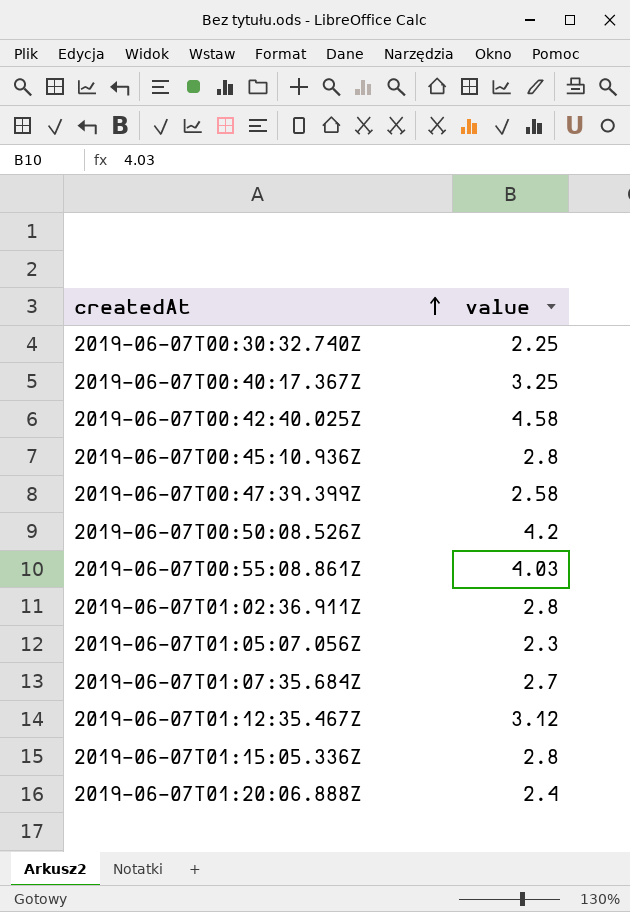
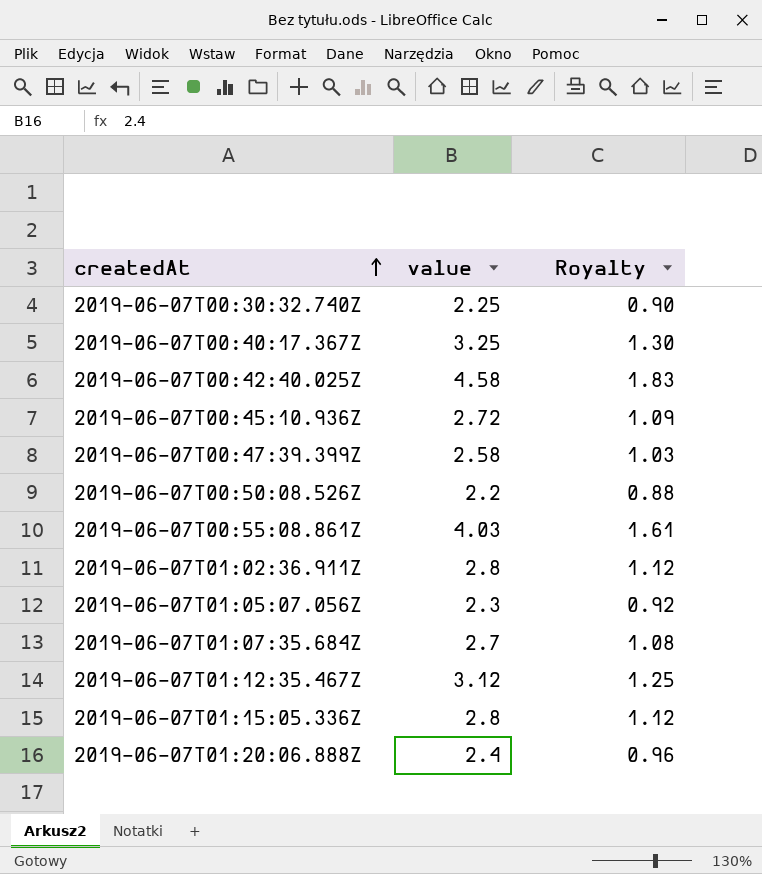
column Royalty | formula: none -> [value] * 0.4
2019-06-07T00:45:10.936Z | value: 2.8 -> 2.72
2019-06-07T00:50:08.526Z | value: 4.2 -> 2.2

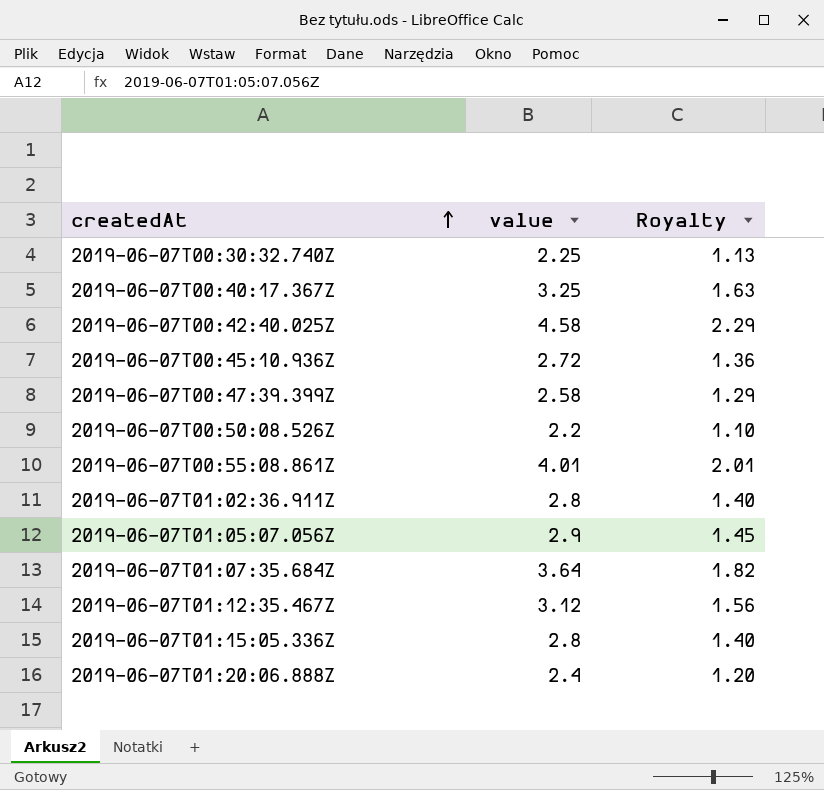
column Royalty | formula: [value] * 0.4 -> [value] * 0.5
2019-06-07T00:55:08.861Z | value: 4.03 -> 4.01
2019-06-07T01:05:07.056Z | value: 2.3 -> 2.9
2019-06-07T01:07:35.684Z | value: 2.7 -> 3.64

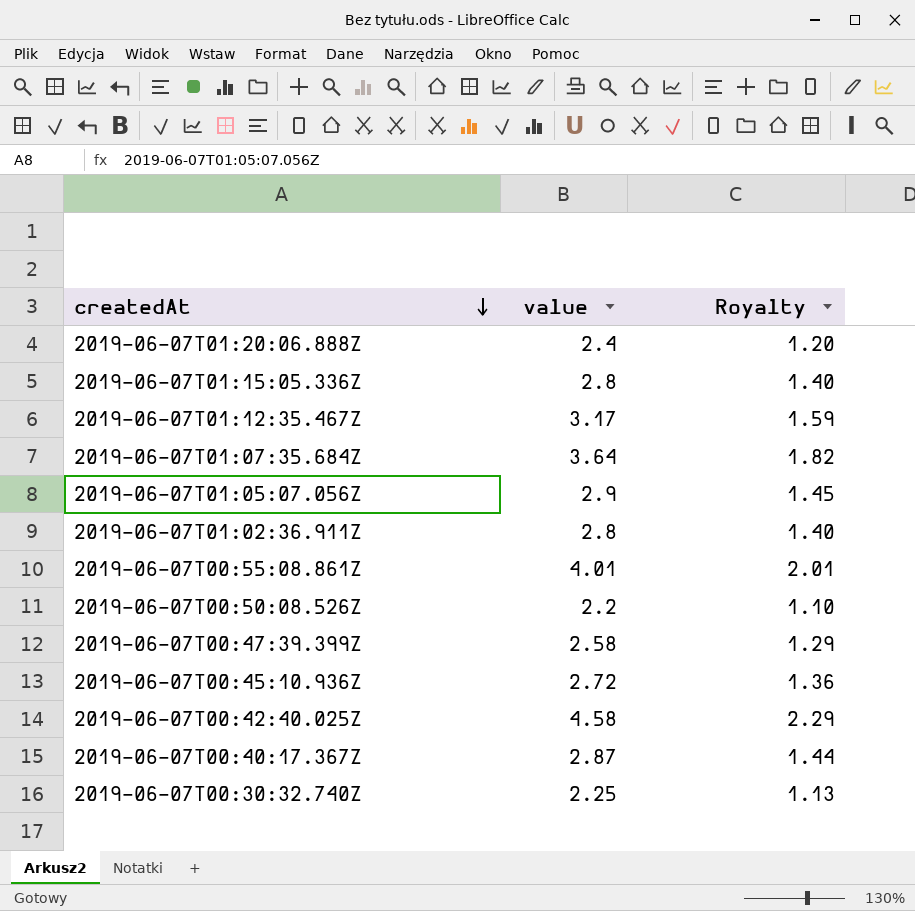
row order: createdAt ascending -> createdAt descending
2019-06-07T01:12:35.467Z | value: 3.12 -> 3.17
2019-06-07T01:12:35.467Z | Royalty: 1.56 -> 1.59
2019-06-07T00:40:17.367Z | value: 3.25 -> 2.87
2019-06-07T00:40:17.367Z | Royalty: 1.63 -> 1.44

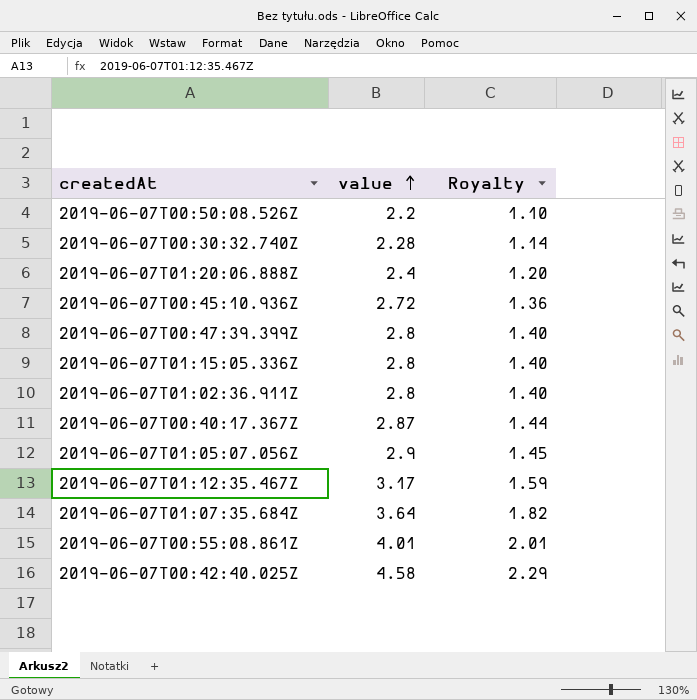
row order: createdAt descending -> value ascending
2019-06-07T00:30:32.740Z | value: 2.25 -> 2.28
2019-06-07T00:30:32.740Z | Royalty: 1.13 -> 1.14
2019-06-07T00:47:39.399Z | value: 2.58 -> 2.8
2019-06-07T00:47:39.399Z | Royalty: 1.29 -> 1.40

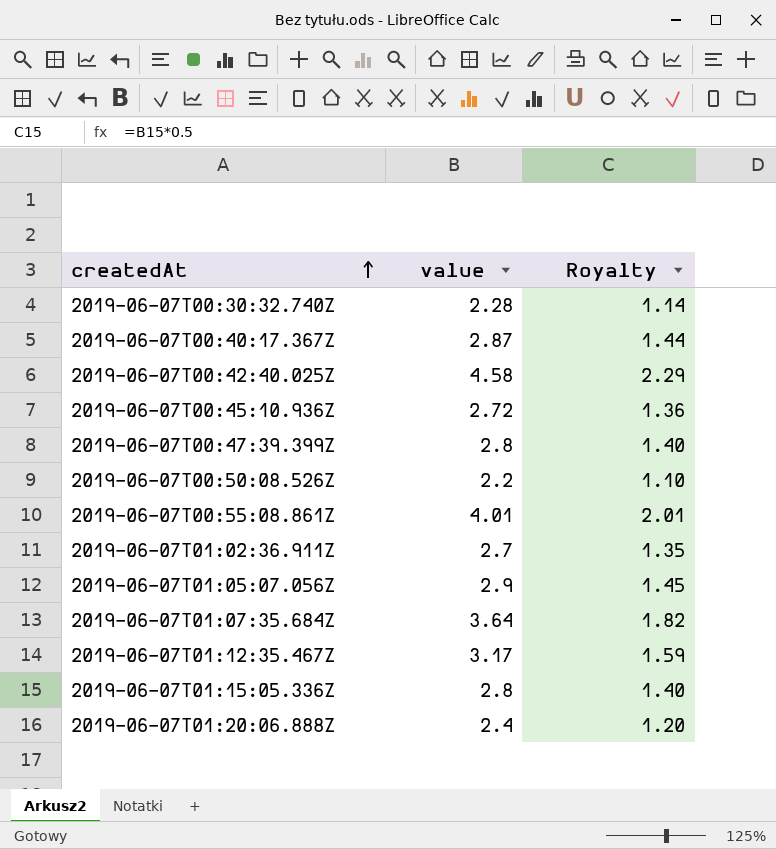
row order: value ascending -> createdAt ascending
2019-06-07T01:02:36.911Z | value: 2.8 -> 2.7
2019-06-07T01:02:36.911Z | Royalty: 1.40 -> 1.35

